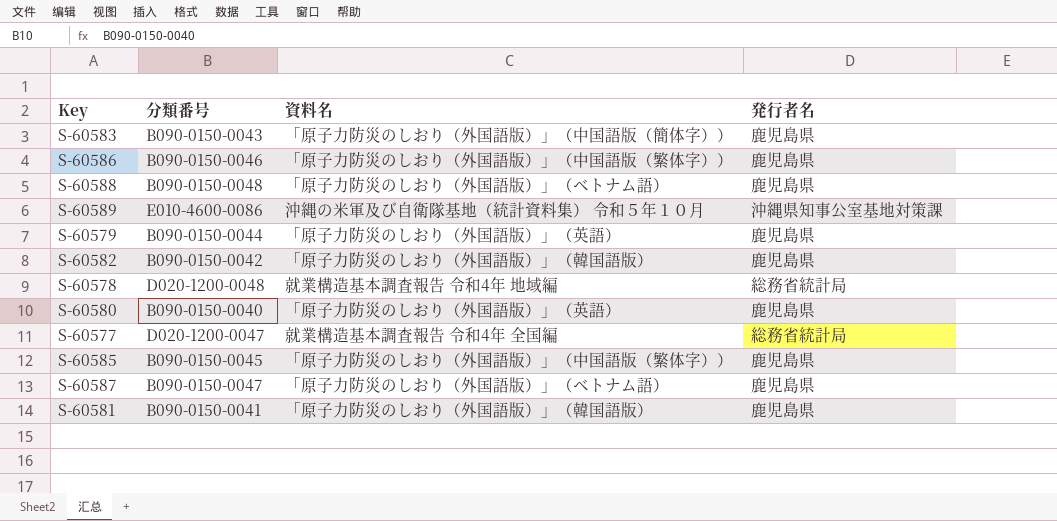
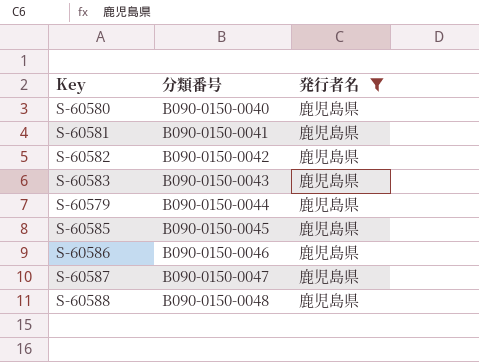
filter: none -> 発行者名 = 鹿児島県
row order: none -> 分類番号 ascending
column 資料名 | position: 3 -> none

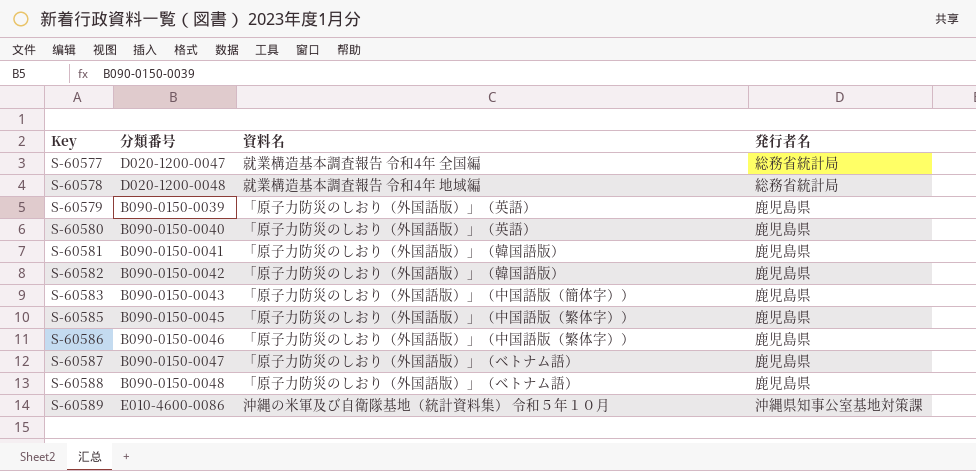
filter: 発行者名 = 鹿児島県 -> none
row order: 分類番号 ascending -> Key ascending
column 資料名 | position: none -> 3
S-60579 | 分類番号: B090-0150-0044 -> B090-0150-0039

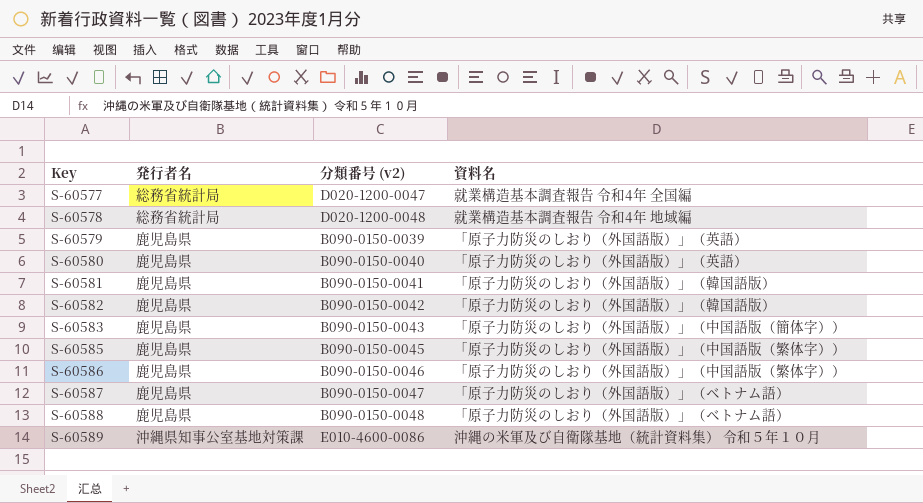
column 発行者名 | position: 4 -> 2
column name: 分類番号 -> 分類番号 (v2)

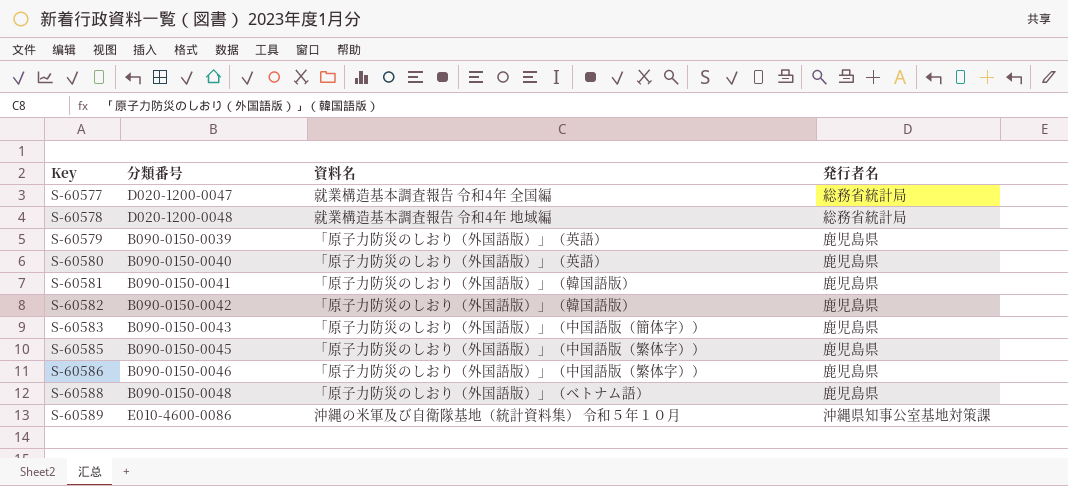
column name: 分類番号 (v2) -> 分類番号
column 発行者名 | position: 2 -> 4
row S-60587: 鹿児島県 | B090-0150-0047 | 「原子力防災のしおり（外国語版）」（ベトナム語） -> none

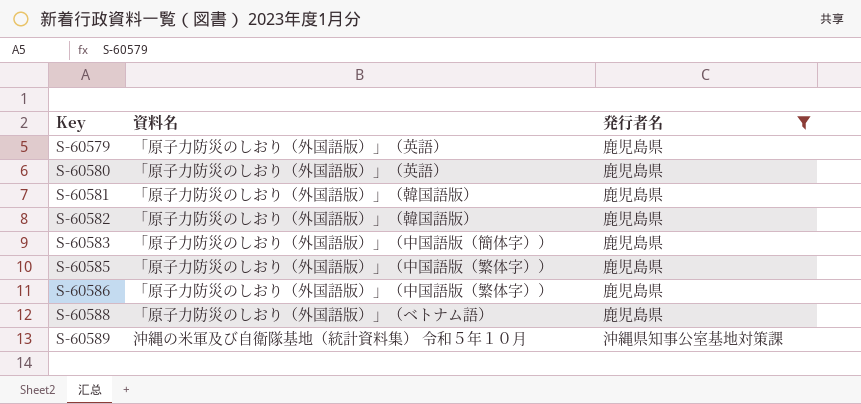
filter: none -> 発行者名 != 総務省統計局
column 分類番号 | position: 2 -> none

